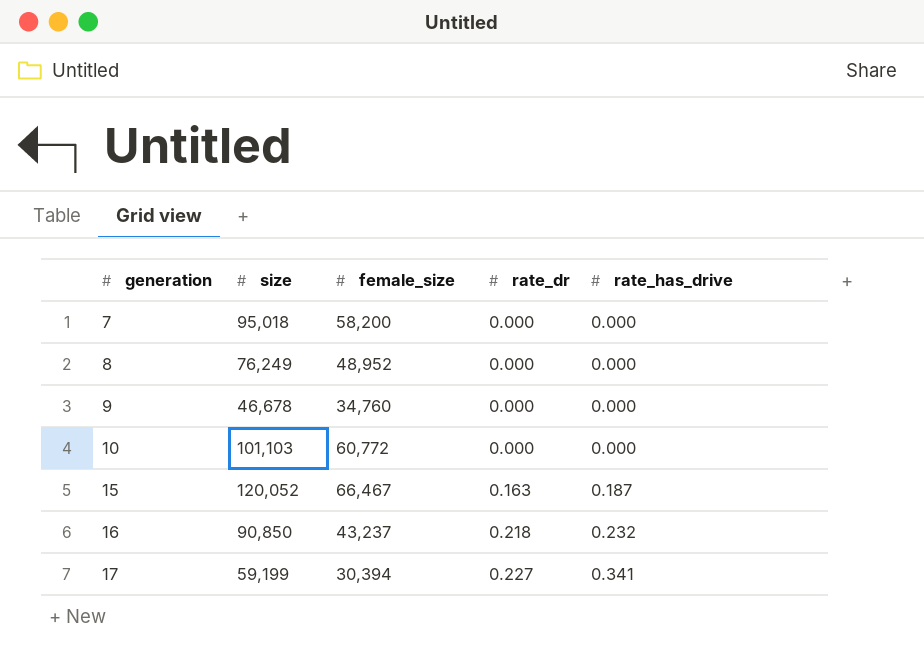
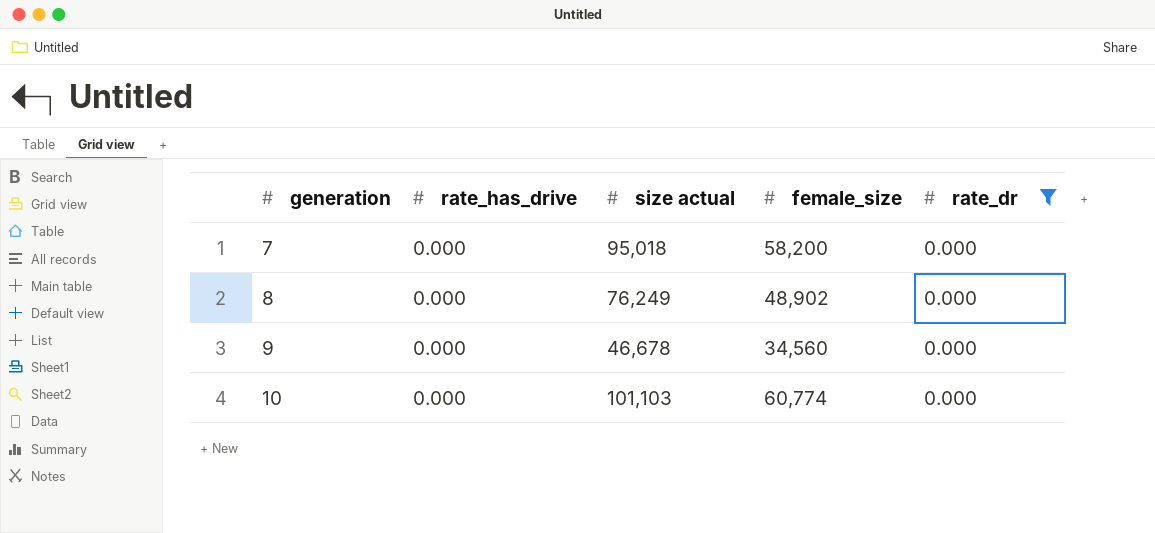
filter: none -> rate_dr = 0.000
column rate_has_drive | position: 5 -> 2
column name: size -> size actual
8 | female_size: 48,952 -> 48,902
9 | female_size: 34,760 -> 34,560
10 | female_size: 60,772 -> 60,774

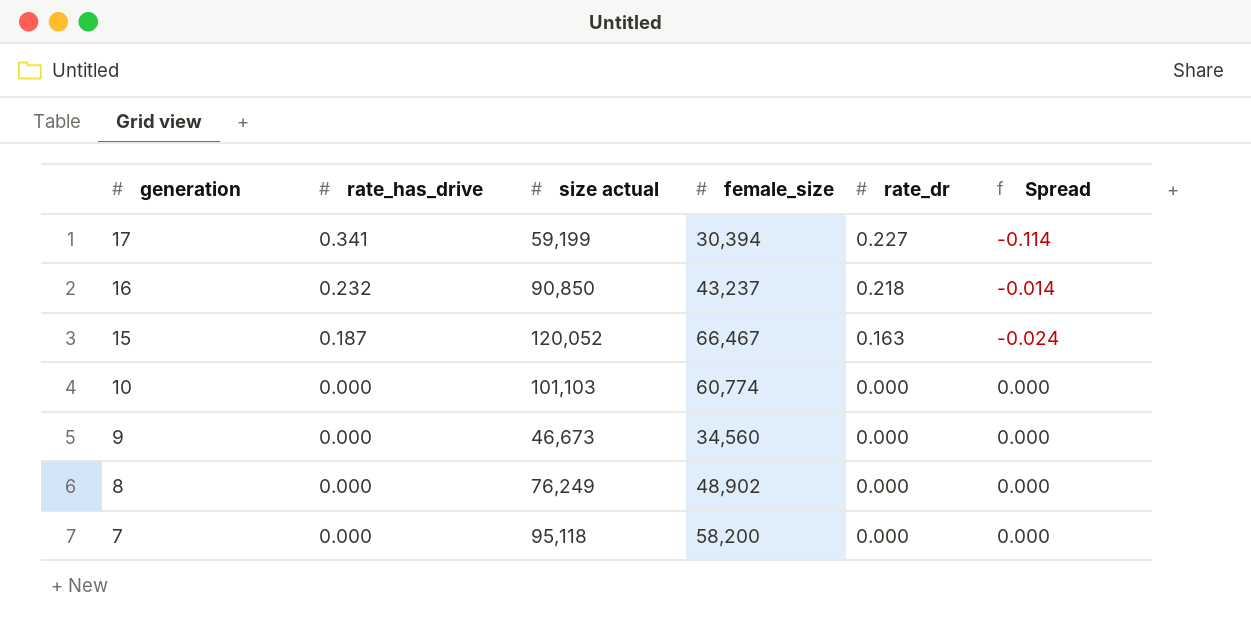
filter: rate_dr = 0.000 -> none
row order: generation ascending -> generation descending
column Spread | formula: none -> [rate_dr] - [rate_has_drive]
9 | size actual: 46,678 -> 46,673
7 | size actual: 95,018 -> 95,118

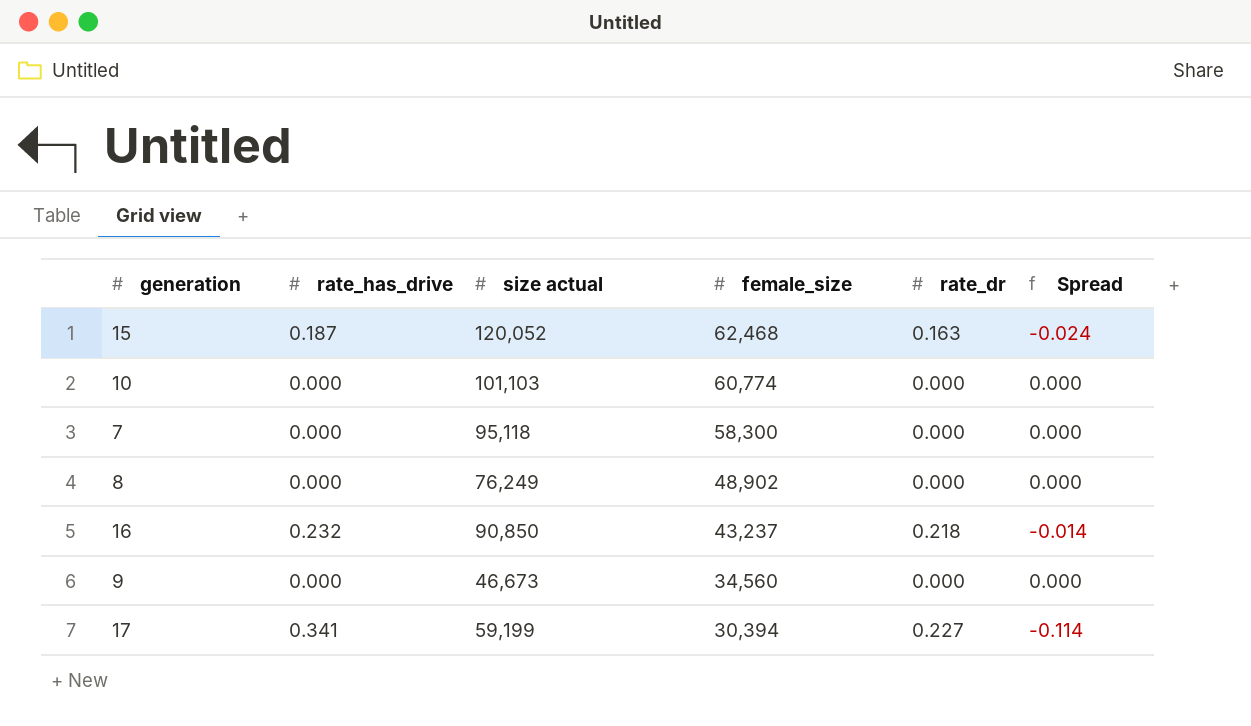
row order: generation descending -> female_size descending
15 | female_size: 66,467 -> 62,468
7 | female_size: 58,200 -> 58,300

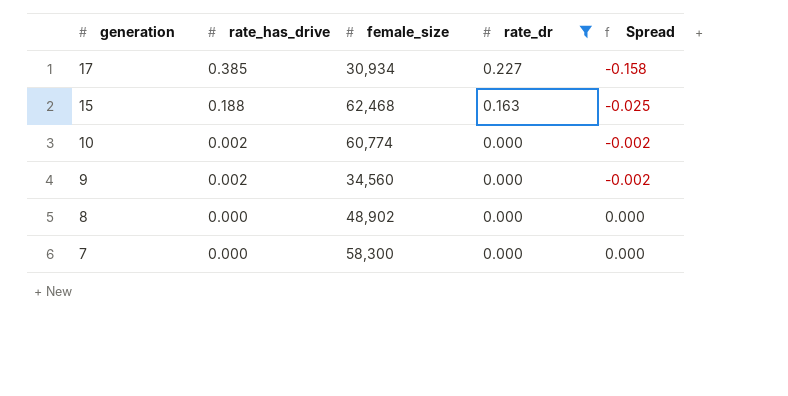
filter: none -> rate_dr != 0.218
row order: female_size descending -> generation descending
column size actual | position: 3 -> none
17 | rate_has_drive: 0.341 -> 0.385
17 | female_size: 30,394 -> 30,934
17 | Spread: -0.114 -> -0.158
15 | rate_has_drive: 0.187 -> 0.188
15 | Spread: -0.024 -> -0.025
10 | rate_has_drive: 0.000 -> 0.002
10 | Spread: 0.000 -> -0.002
9 | rate_has_drive: 0.000 -> 0.002
9 | Spread: 0.000 -> -0.002

